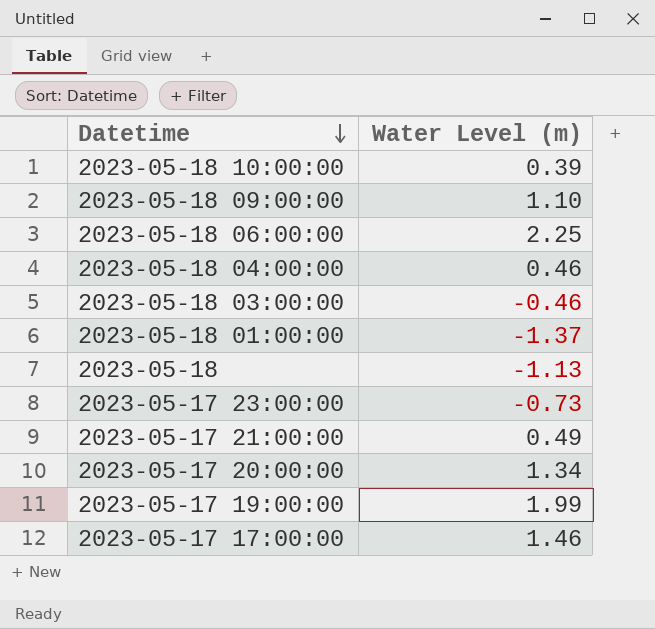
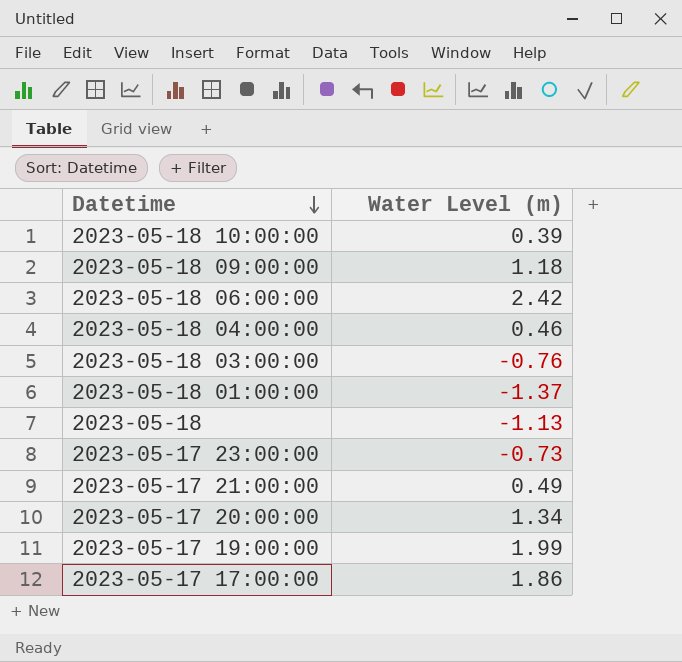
2023-05-18 09:00:00 | Water Level (m): 1.10 -> 1.18
2023-05-18 06:00:00 | Water Level (m): 2.25 -> 2.42
2023-05-18 03:00:00 | Water Level (m): -0.46 -> -0.76
2023-05-17 17:00:00 | Water Level (m): 1.46 -> 1.86

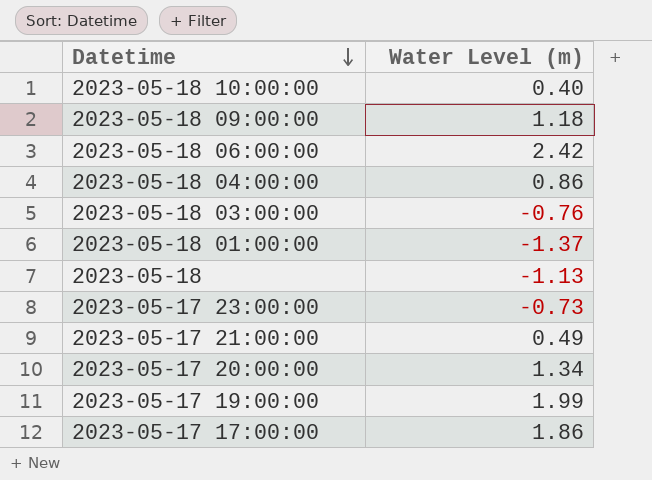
2023-05-18 10:00:00 | Water Level (m): 0.39 -> 0.40
2023-05-18 04:00:00 | Water Level (m): 0.46 -> 0.86

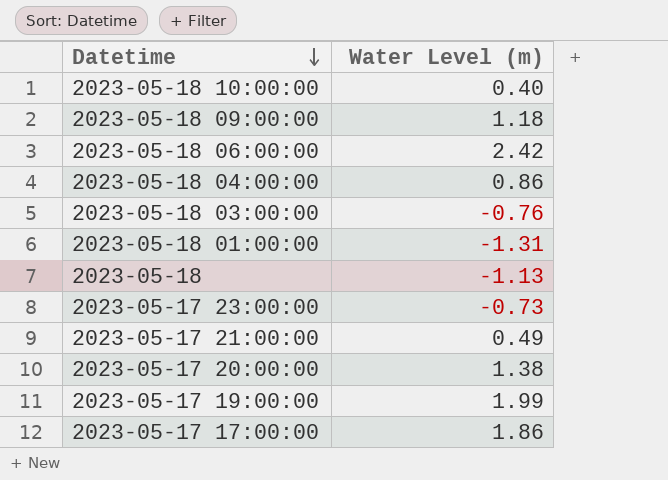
2023-05-18 01:00:00 | Water Level (m): -1.37 -> -1.31
2023-05-17 20:00:00 | Water Level (m): 1.34 -> 1.38

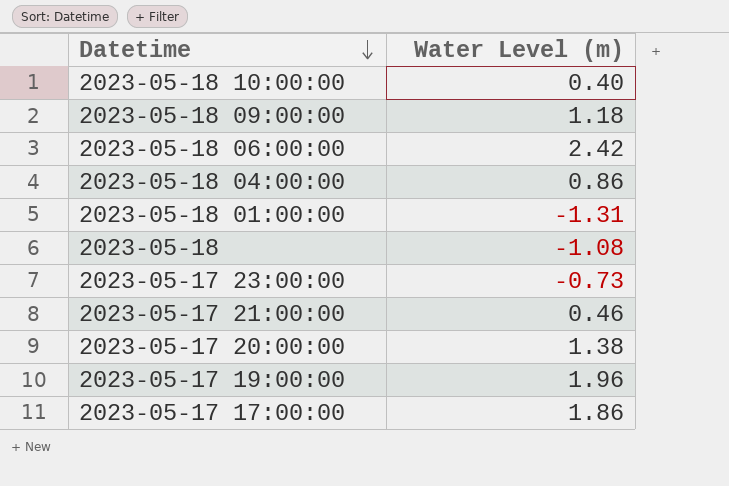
row 2023-05-18 03:00:00: -0.76 -> none
2023-05-18 | Water Level (m): -1.13 -> -1.08
2023-05-17 21:00:00 | Water Level (m): 0.49 -> 0.46
2023-05-17 19:00:00 | Water Level (m): 1.99 -> 1.96

